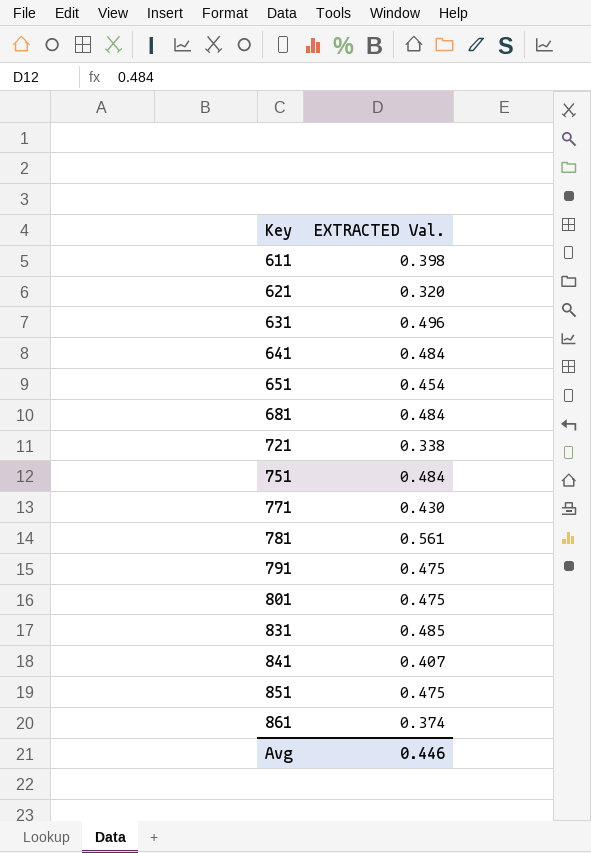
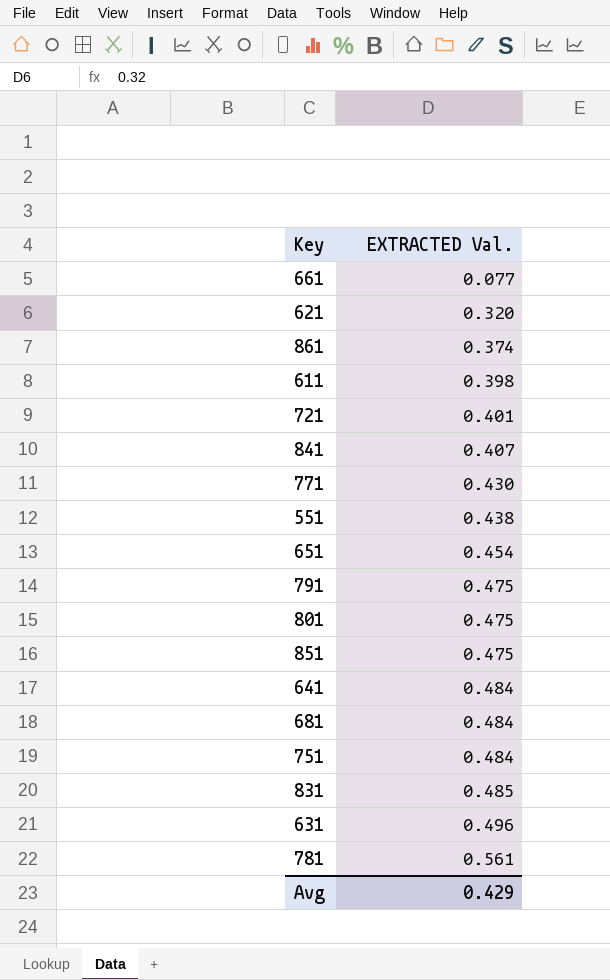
row order: Key ascending -> EXTRACTED Val. ascending
row 661: none -> 0.077
721 | EXTRACTED Val.: 0.338 -> 0.401
row 551: none -> 0.438
Avg | EXTRACTED Val.: 0.446 -> 0.429

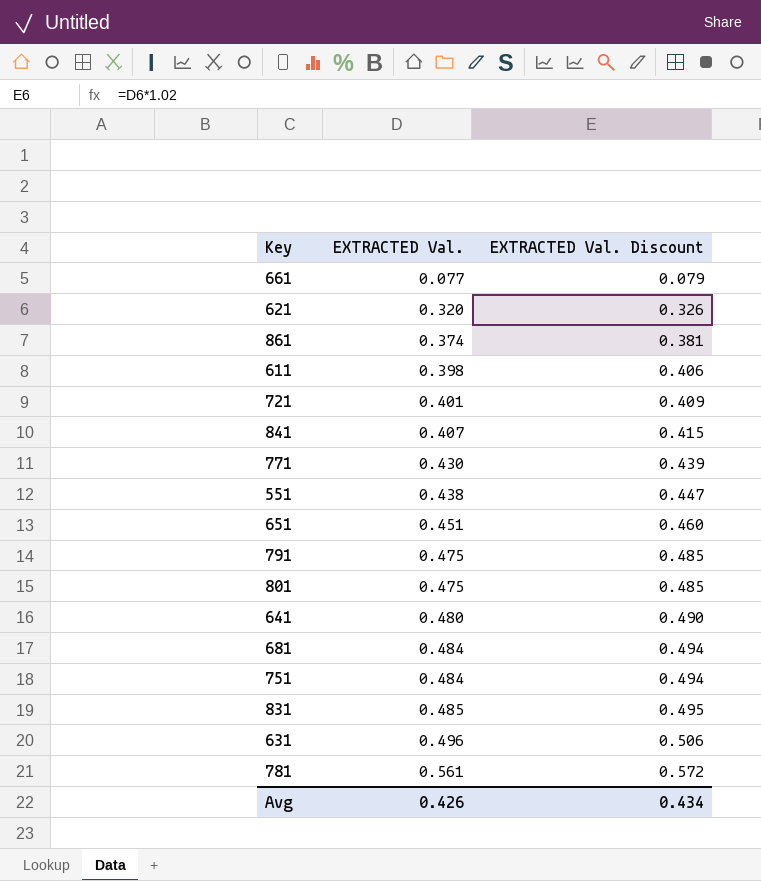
column EXTRACTED Val. Discount | formula: none -> [EXTRACTED Val.] * 1.02
row 851: 0.475 -> none
651 | EXTRACTED Val.: 0.454 -> 0.451
641 | EXTRACTED Val.: 0.484 -> 0.480
Avg | EXTRACTED Val.: 0.429 -> 0.426

